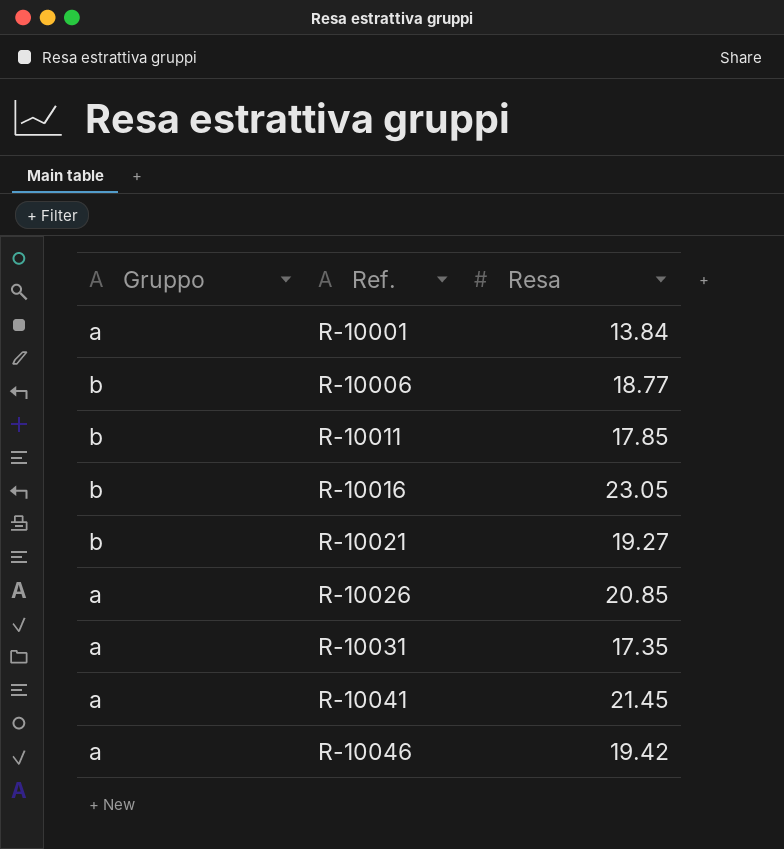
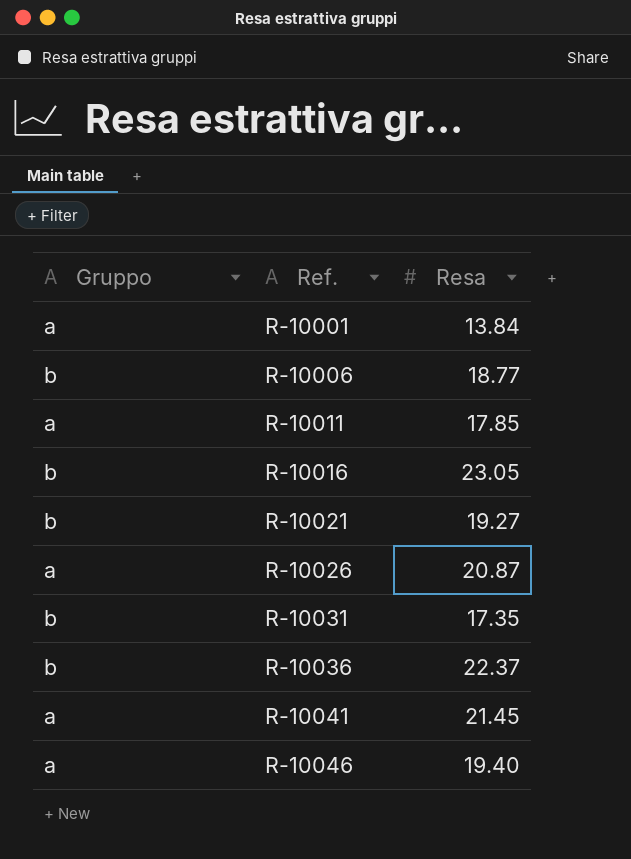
R-10011 | Gruppo: b -> a
R-10026 | Resa: 20.85 -> 20.87
R-10031 | Gruppo: a -> b
row R-10036: none -> b | 22.37
R-10046 | Resa: 19.42 -> 19.40

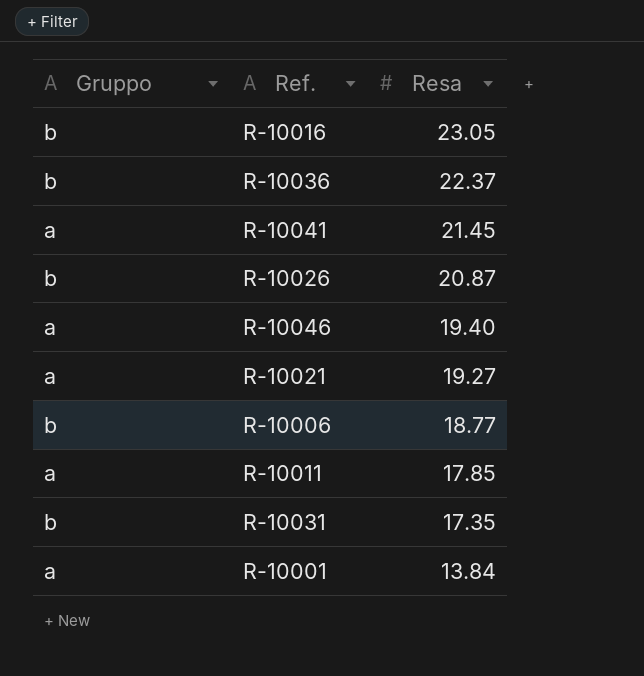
row order: Ref. ascending -> Resa descending
R-10026 | Gruppo: a -> b
R-10021 | Gruppo: b -> a

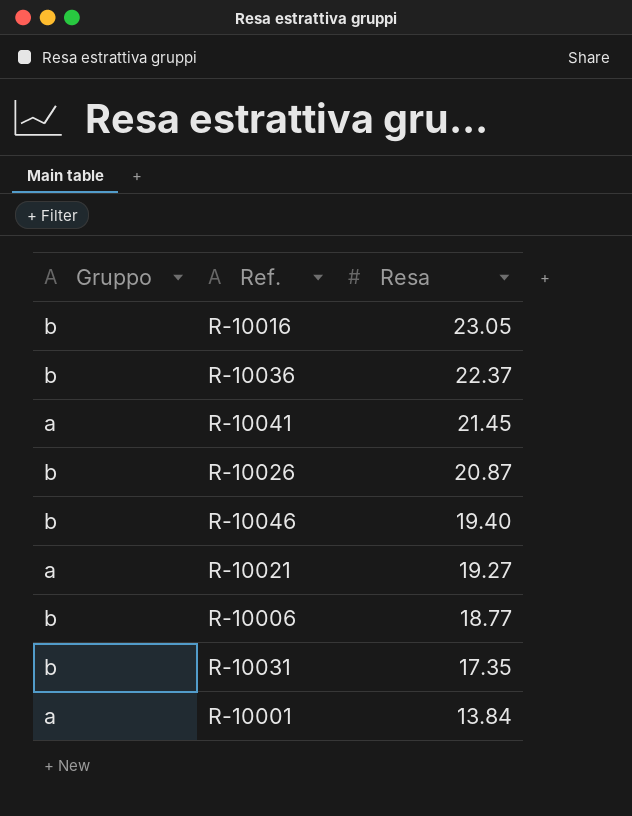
row R-10011: a | 17.85 -> none
R-10046 | Gruppo: a -> b

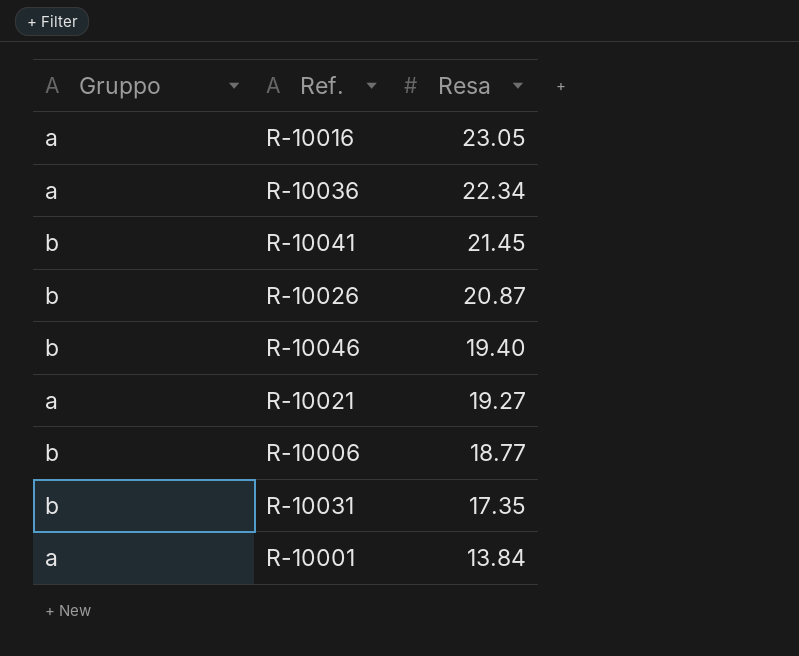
R-10016 | Gruppo: b -> a
R-10036 | Gruppo: b -> a
R-10036 | Resa: 22.37 -> 22.34
R-10041 | Gruppo: a -> b

